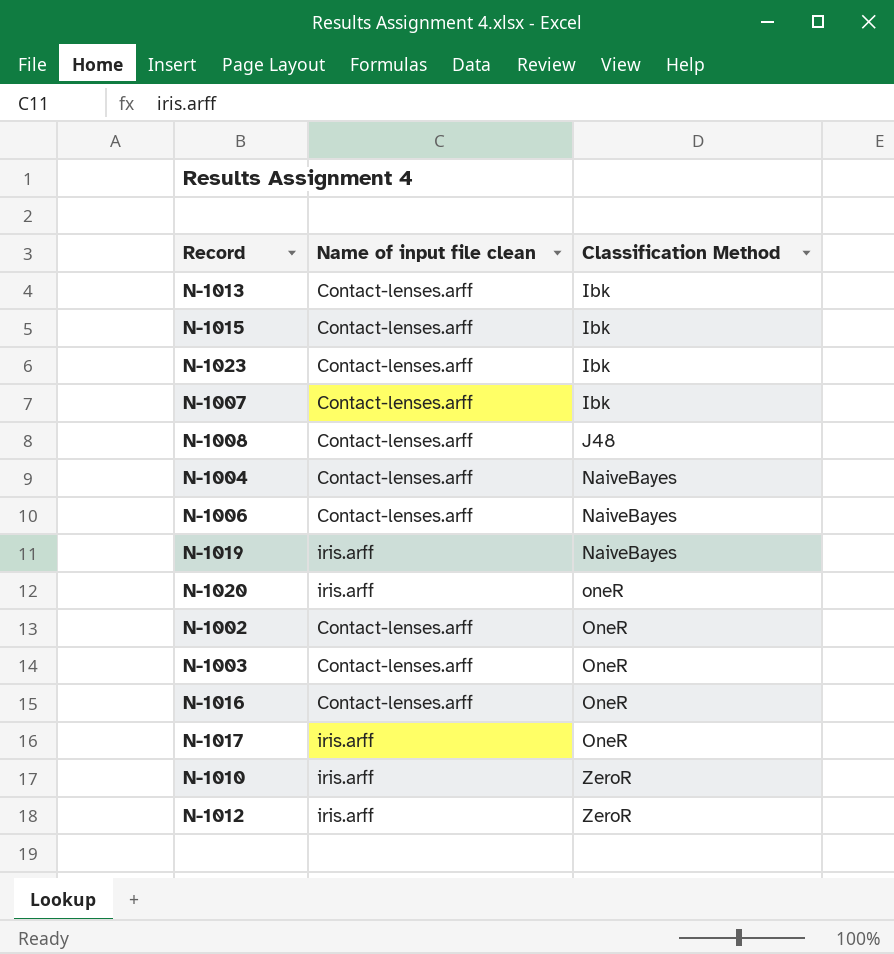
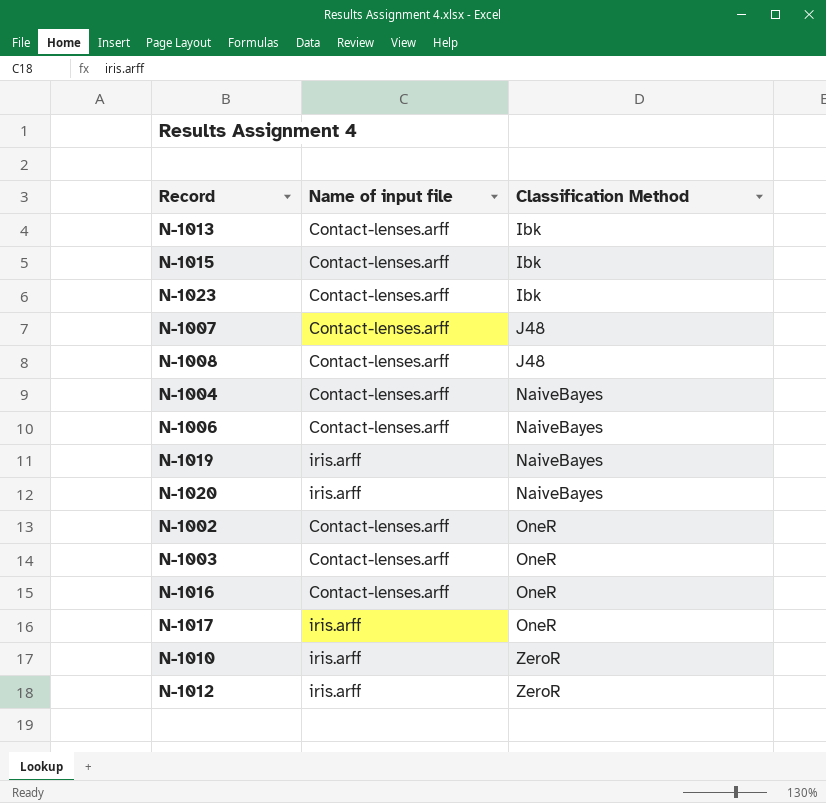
column name: Name of input file clean -> Name of input file
N-1007 | Classification Method: Ibk -> J48
N-1020 | Classification Method: oneR -> NaiveBayes

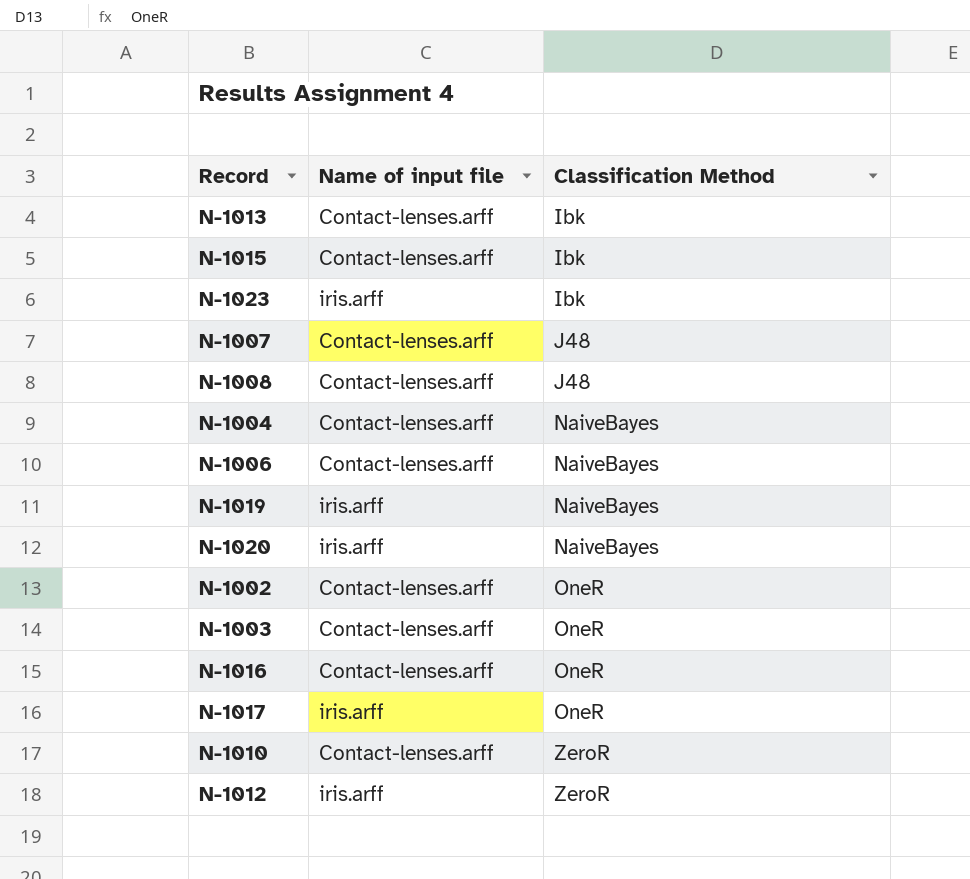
N-1023 | Name of input file: Contact-lenses.arff -> iris.arff
N-1010 | Name of input file: iris.arff -> Contact-lenses.arff

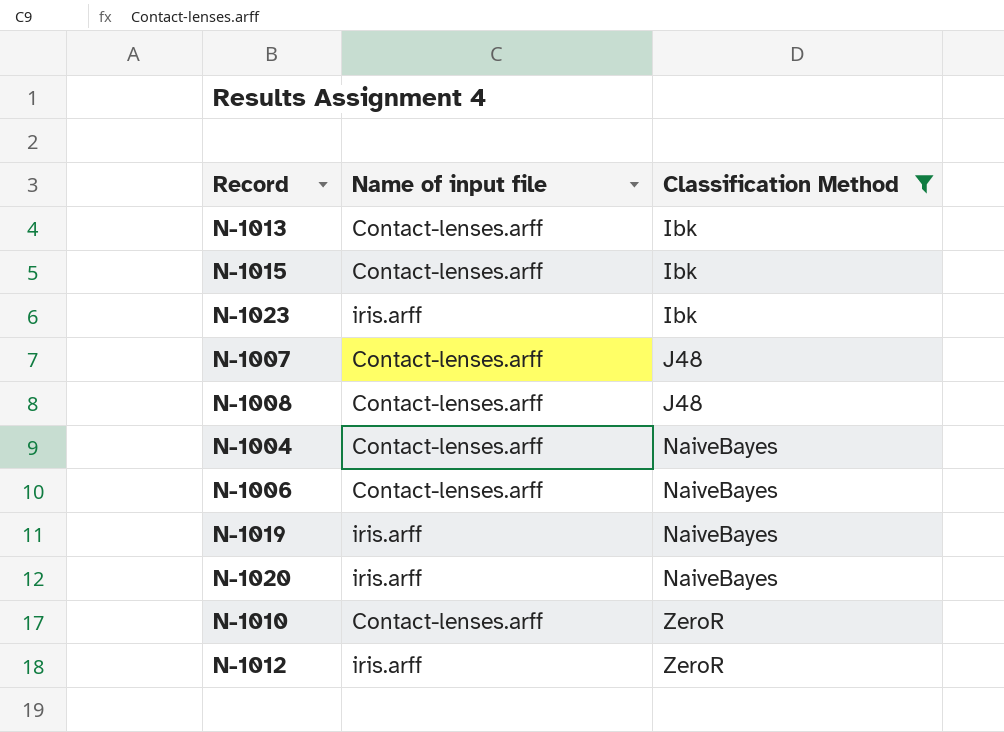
filter: none -> Classification Method != OneR

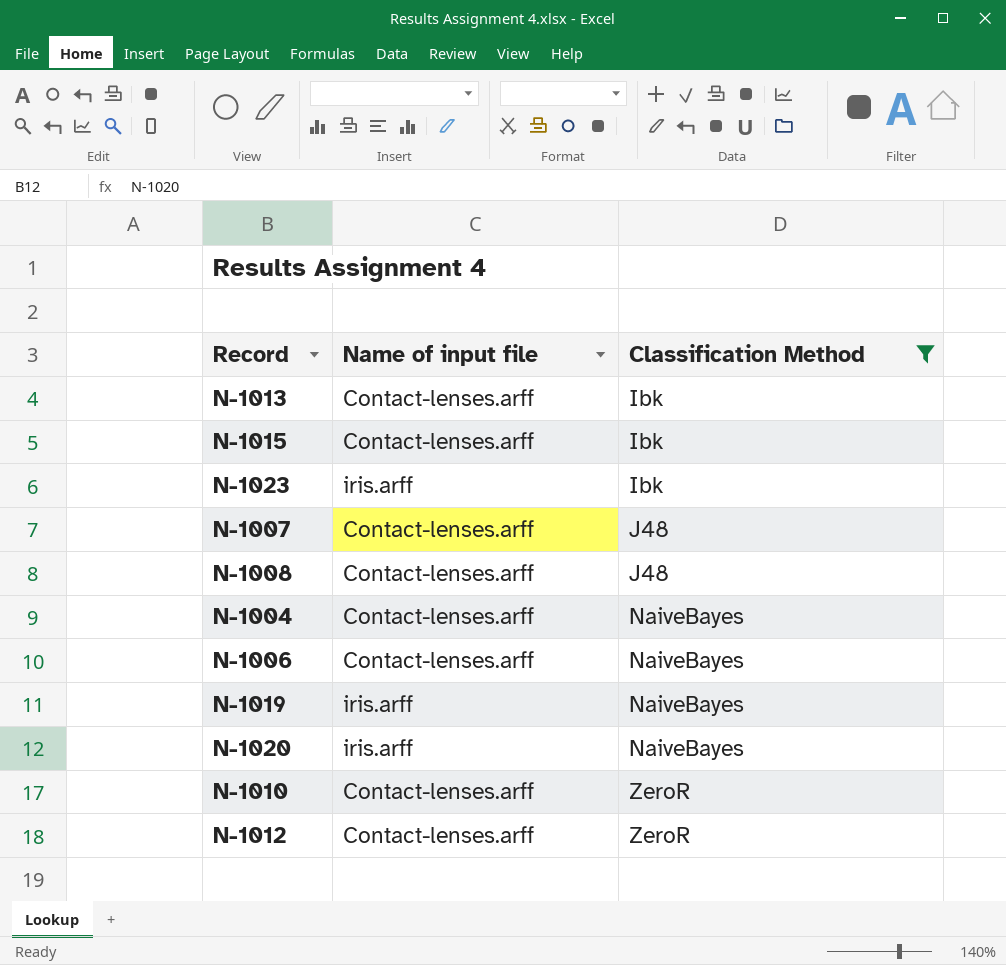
N-1012 | Name of input file: iris.arff -> Contact-lenses.arff

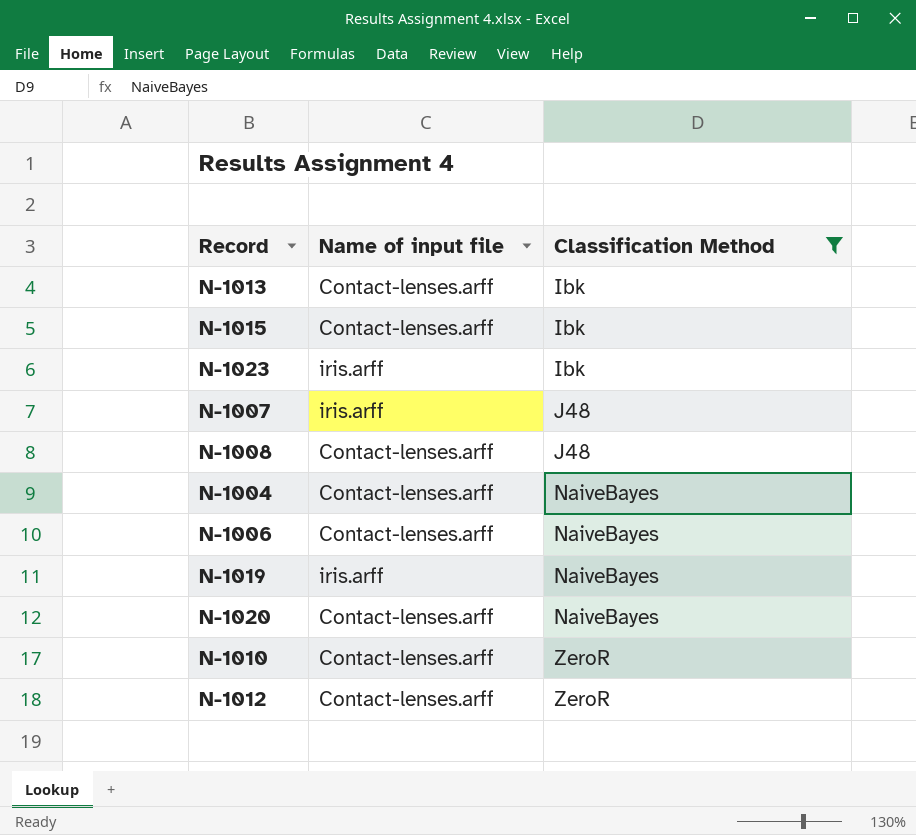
N-1007 | Name of input file: Contact-lenses.arff -> iris.arff
N-1020 | Name of input file: iris.arff -> Contact-lenses.arff

